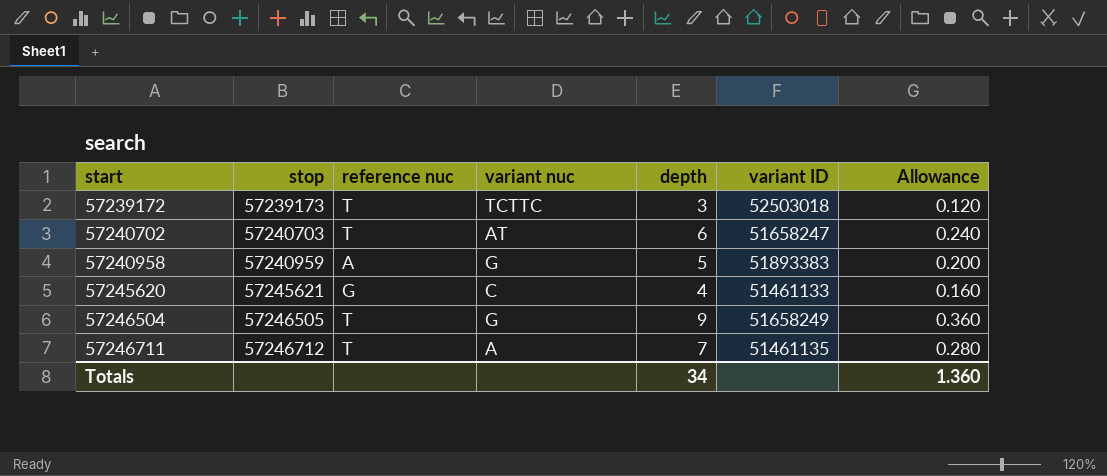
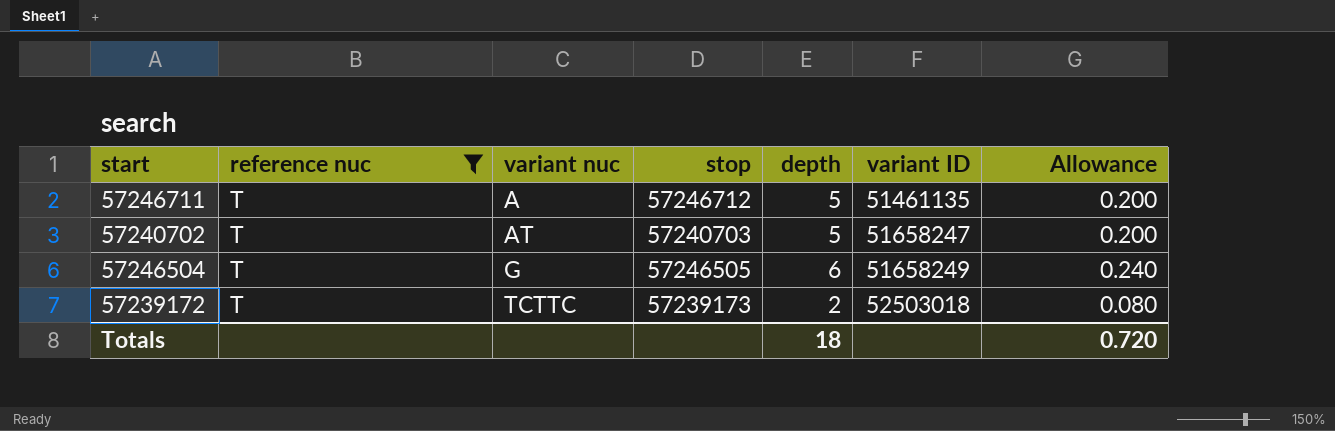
filter: none -> reference nuc = T
row order: start ascending -> variant nuc ascending
column stop | position: 2 -> 4
57246711 | depth: 7 -> 5
57246711 | Allowance: 0.280 -> 0.200
57240702 | depth: 6 -> 5
57240702 | Allowance: 0.240 -> 0.200
57246504 | depth: 9 -> 6
57246504 | Allowance: 0.360 -> 0.240
57239172 | depth: 3 -> 2
57239172 | Allowance: 0.120 -> 0.080
Totals | depth: 34 -> 18
Totals | Allowance: 1.360 -> 0.720

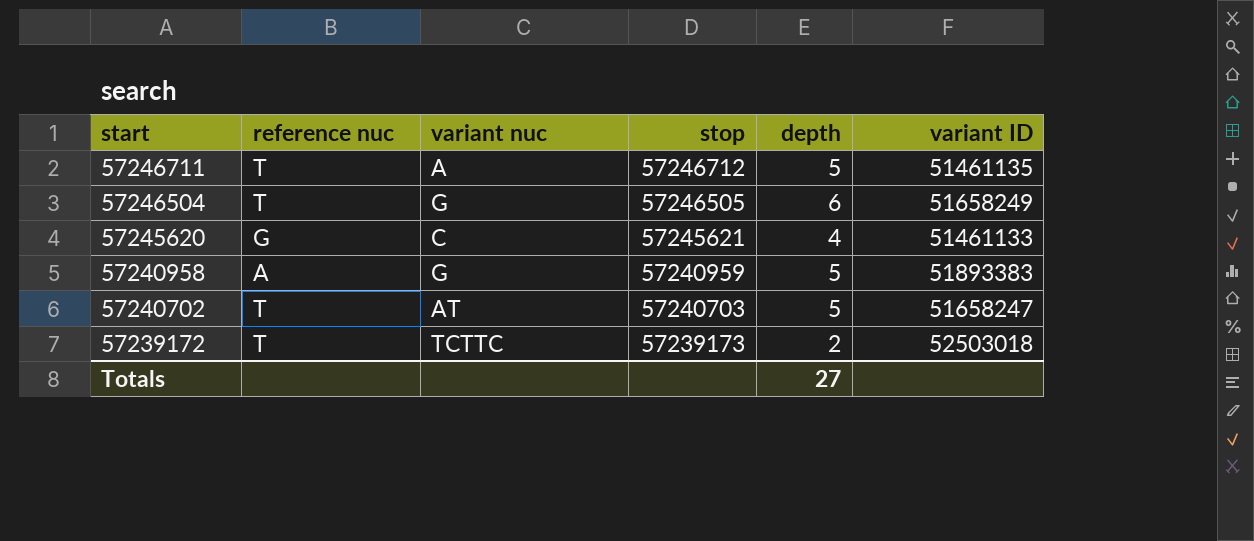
filter: reference nuc = T -> none
row order: variant nuc ascending -> start descending
column Allowance | formula: [depth] * 0.04 -> none
Totals | depth: 18 -> 27

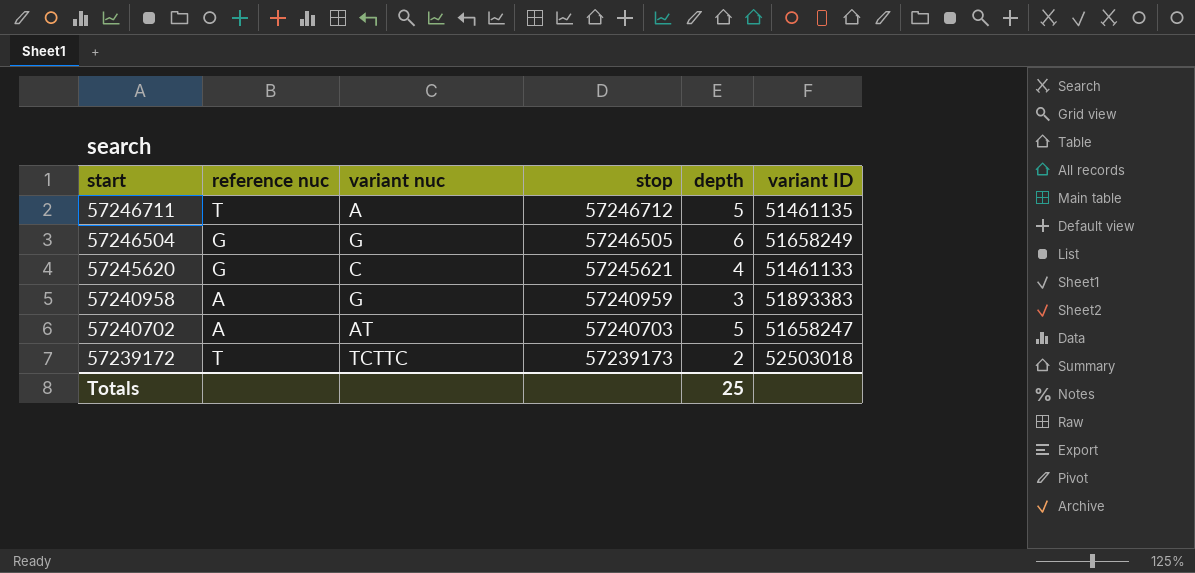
57246504 | reference nuc: T -> G
57240958 | depth: 5 -> 3
57240702 | reference nuc: T -> A
Totals | depth: 27 -> 25

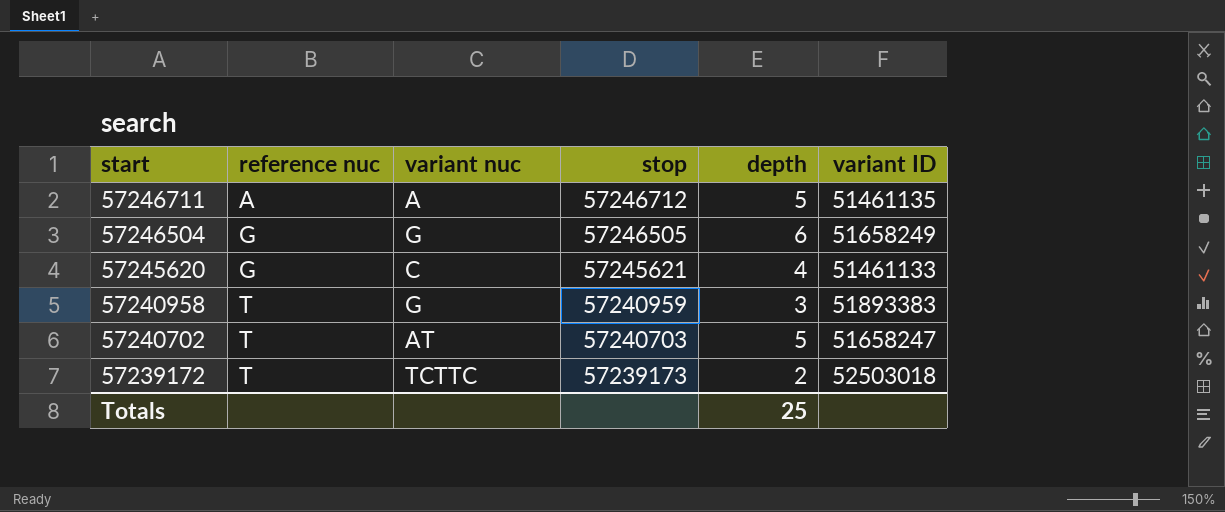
57246711 | reference nuc: T -> A
57240958 | reference nuc: A -> T
57240702 | reference nuc: A -> T

